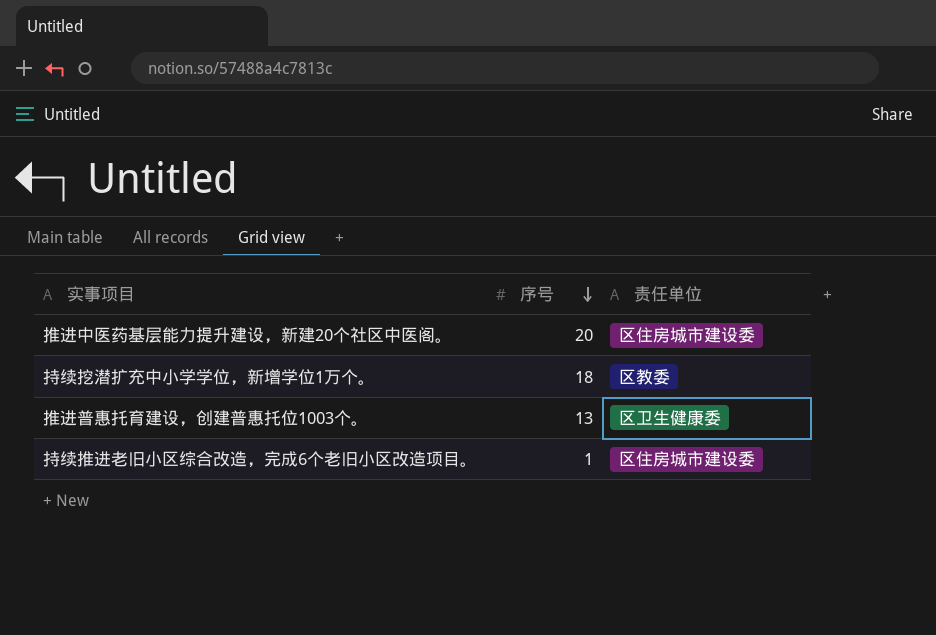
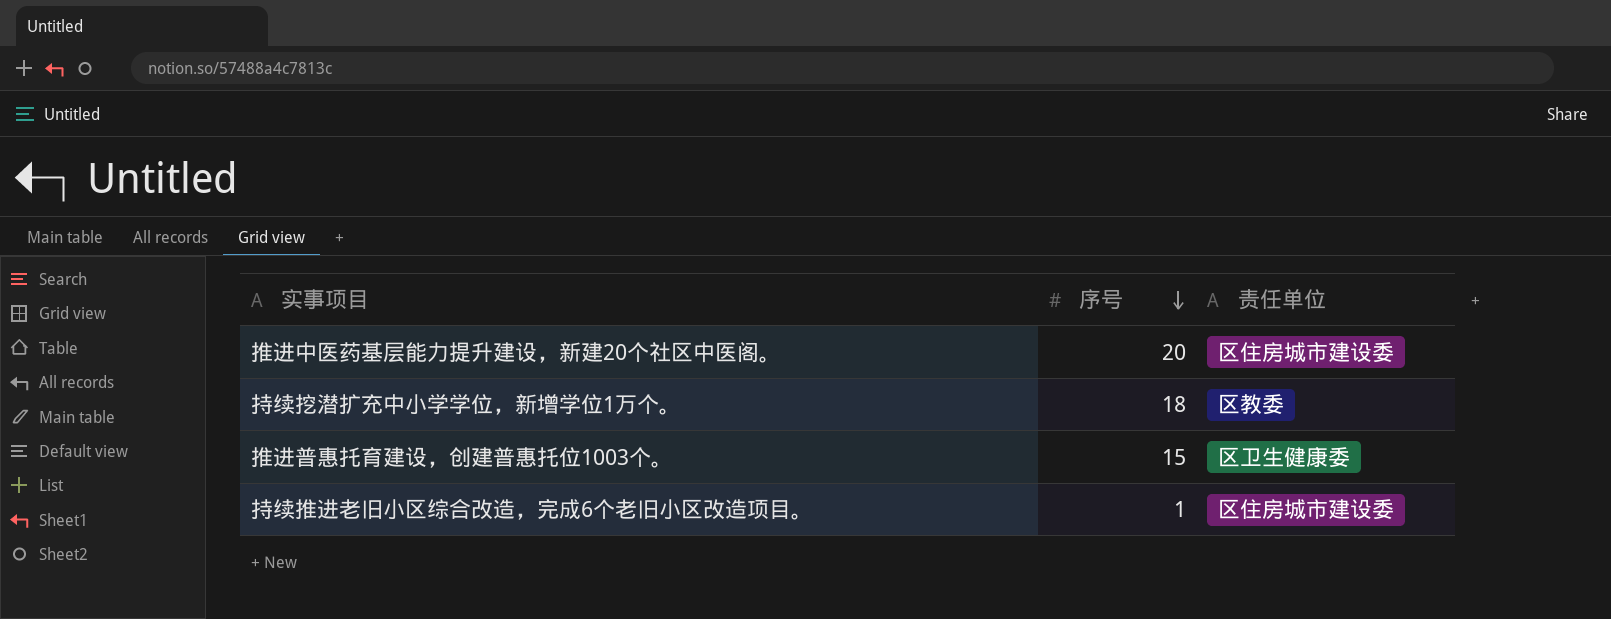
推进普惠托育建设，创建普惠托位1003个。 | 序号: 13 -> 15

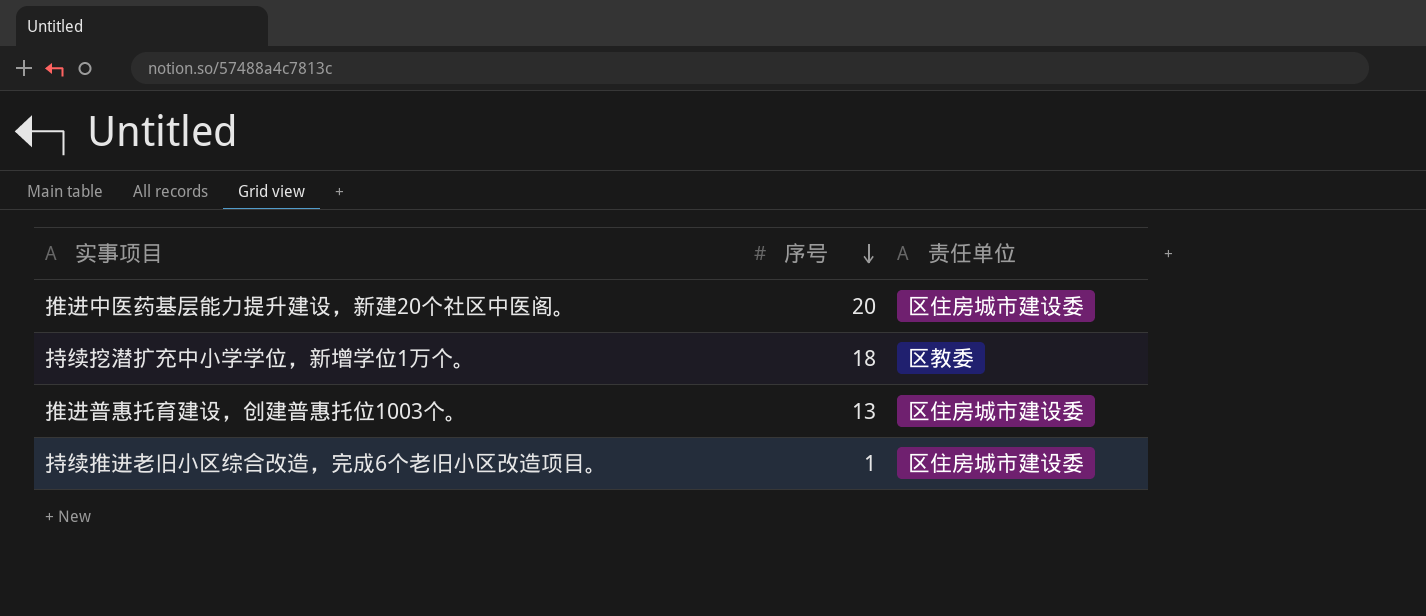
推进普惠托育建设，创建普惠托位1003个。 | 序号: 15 -> 13
推进普惠托育建设，创建普惠托位1003个。 | 责任单位: 区卫生健康委 -> 区住房城市建设委

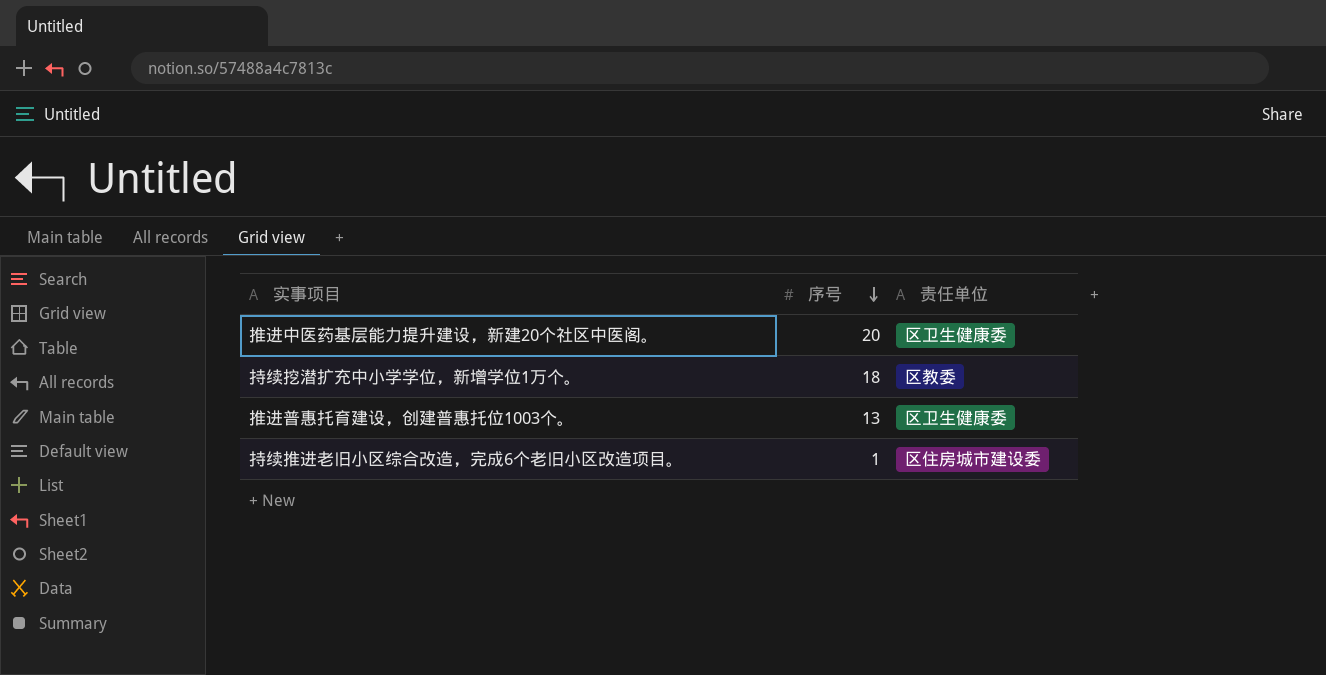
推进中医药基层能力提升建设，新建20个社区中医阁。 | 责任单位: 区住房城市建设委 -> 区卫生健康委
推进普惠托育建设，创建普惠托位1003个。 | 责任单位: 区住房城市建设委 -> 区卫生健康委

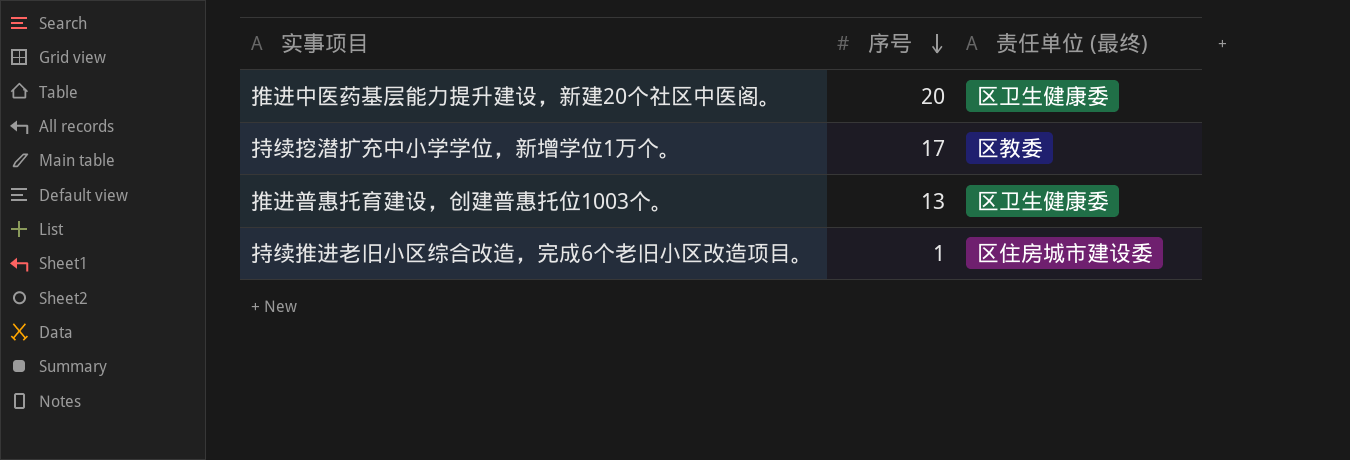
column name: 责任单位 -> 责任单位 (最终)
持续挖潜扩充中小学学位，新增学位1万个。 | 序号: 18 -> 17

